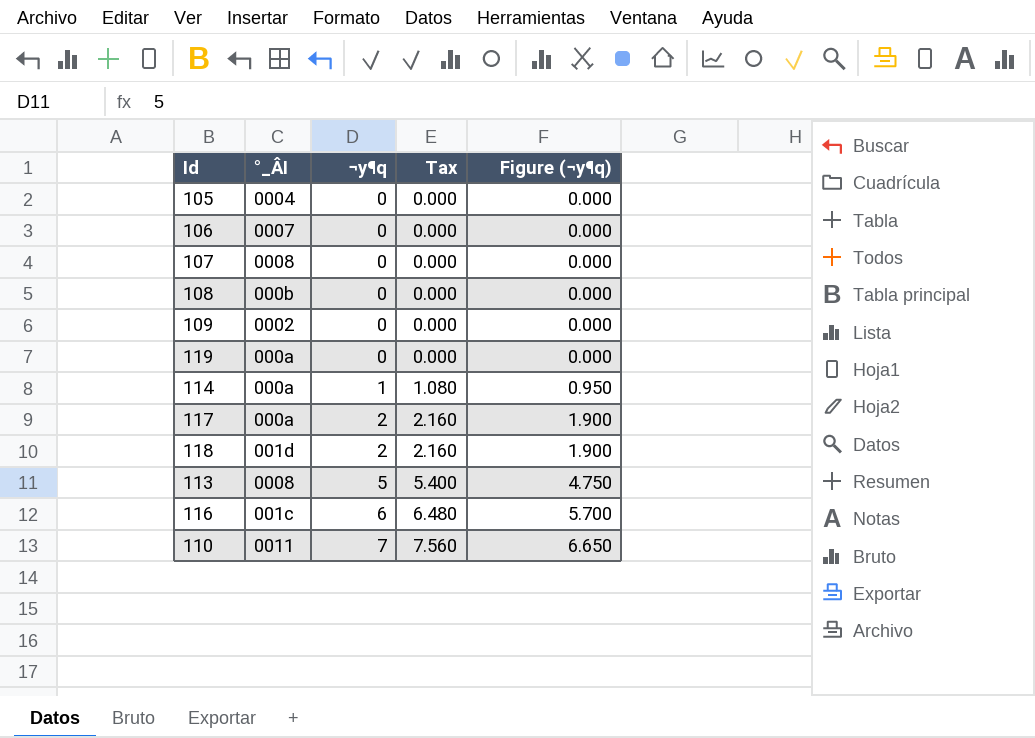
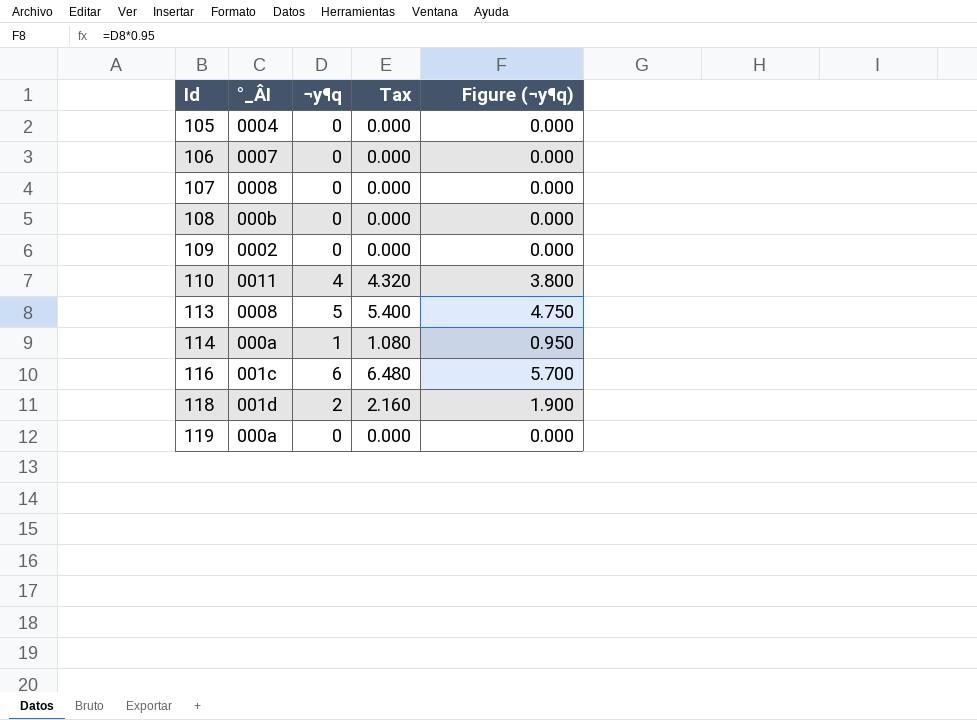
row order: ¬y¶q ascending -> Id ascending
row 117: 000a | 2 | 2.160 | 1.900 -> none
110 | ¬y¶q: 7 -> 4
110 | Tax: 7.560 -> 4.320
110 | Figure (¬y¶q): 6.650 -> 3.800

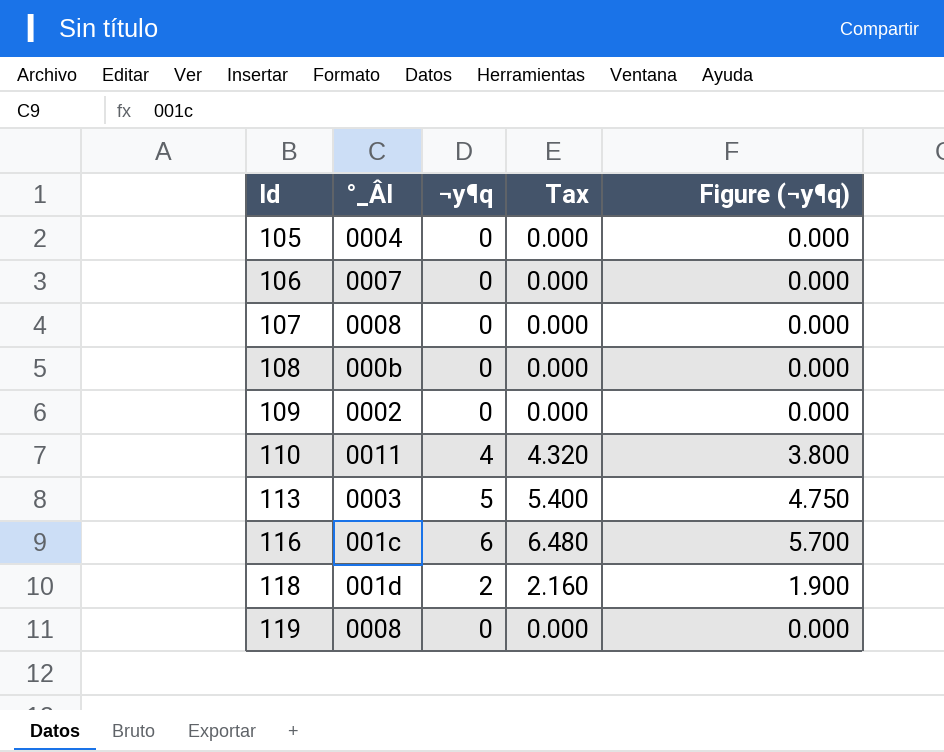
row 114: 000a | 1 | 1.080 | 0.950 -> none
113 | °_ÂI: 0008 -> 0003
119 | °_ÂI: 000a -> 0008

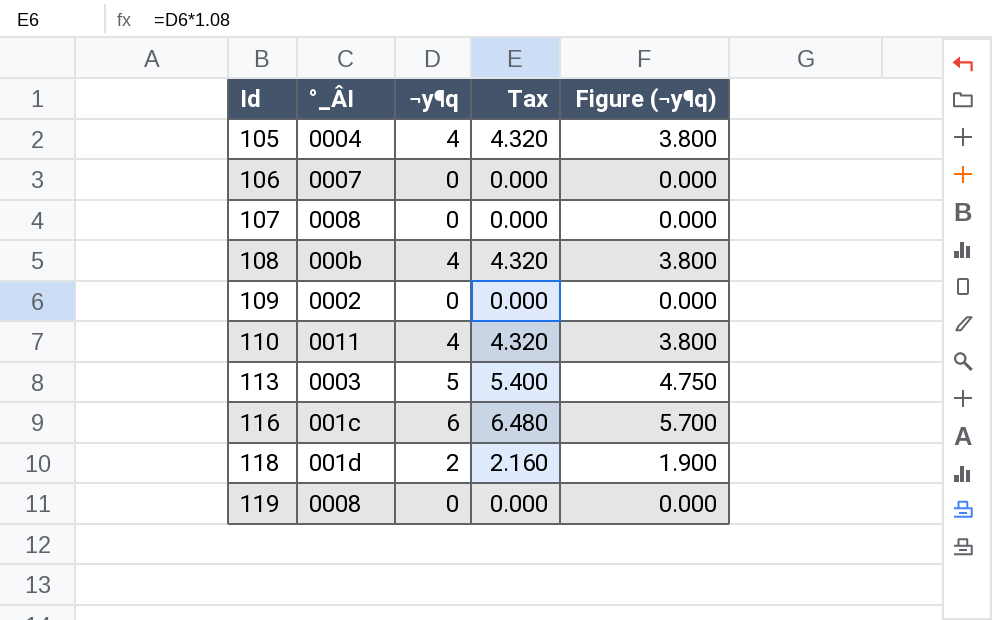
105 | ¬y¶q: 0 -> 4
105 | Tax: 0.000 -> 4.320
105 | Figure (¬y¶q): 0.000 -> 3.800
108 | ¬y¶q: 0 -> 4
108 | Tax: 0.000 -> 4.320
108 | Figure (¬y¶q): 0.000 -> 3.800

